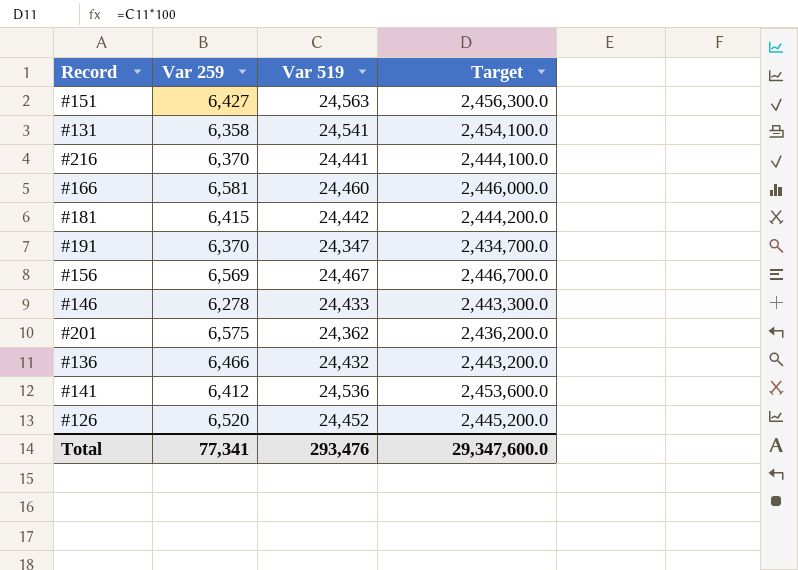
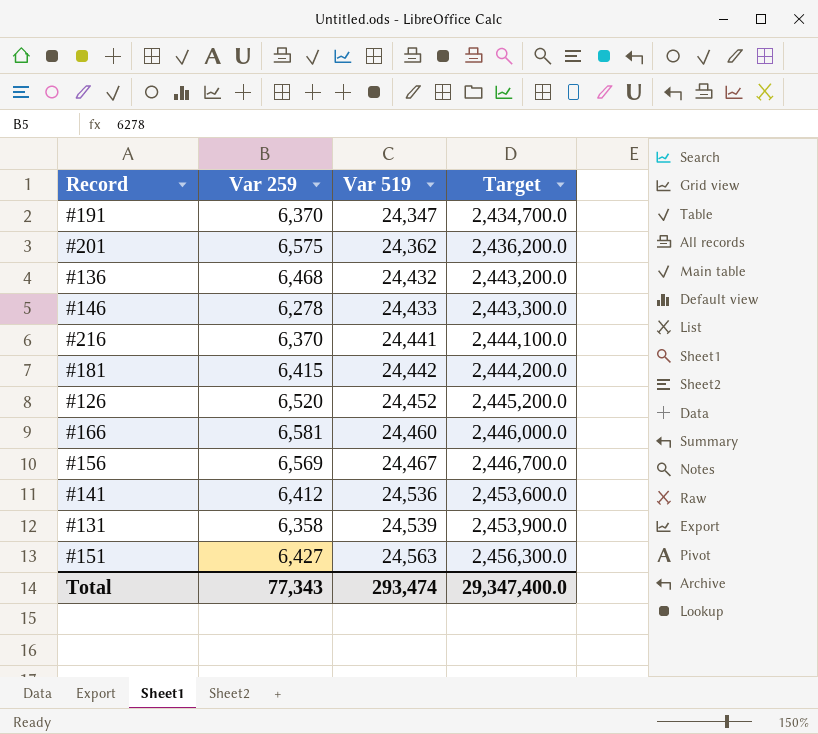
row order: none -> Var 519 ascending
#136 | Var 259: 6,466 -> 6,468
#131 | Var 519: 24,541 -> 24,539
#131 | Target: 2,454,100.0 -> 2,453,900.0
Total | Var 259: 77,341 -> 77,343
Total | Var 519: 293,476 -> 293,474
Total | Target: 29,347,600.0 -> 29,347,400.0

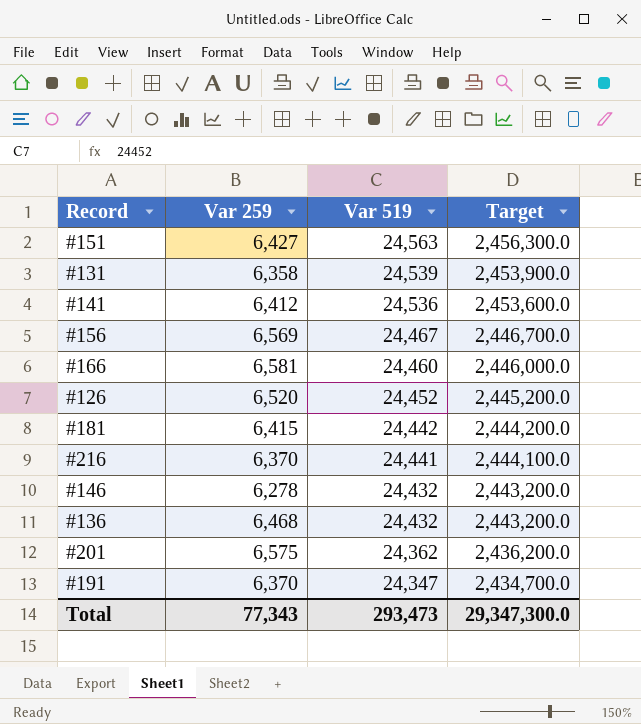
row order: Var 519 ascending -> Var 519 descending
#146 | Var 519: 24,433 -> 24,432
#146 | Target: 2,443,300.0 -> 2,443,200.0
Total | Var 519: 293,474 -> 293,473
Total | Target: 29,347,400.0 -> 29,347,300.0

